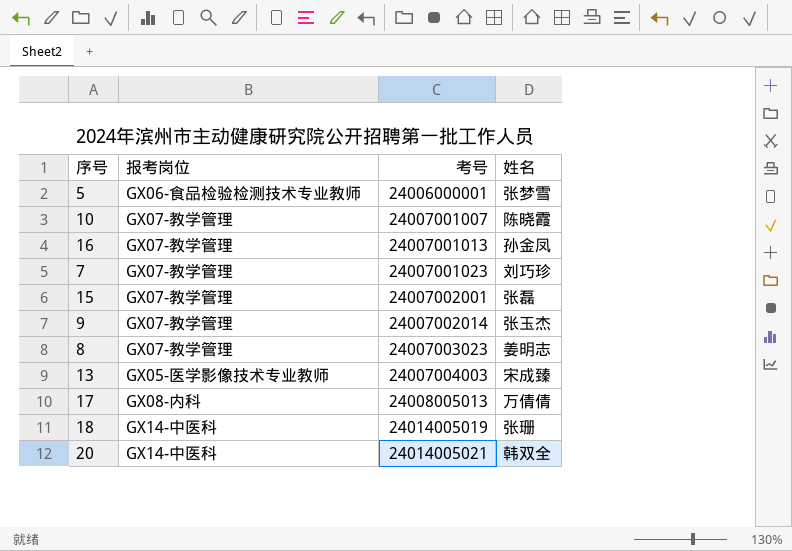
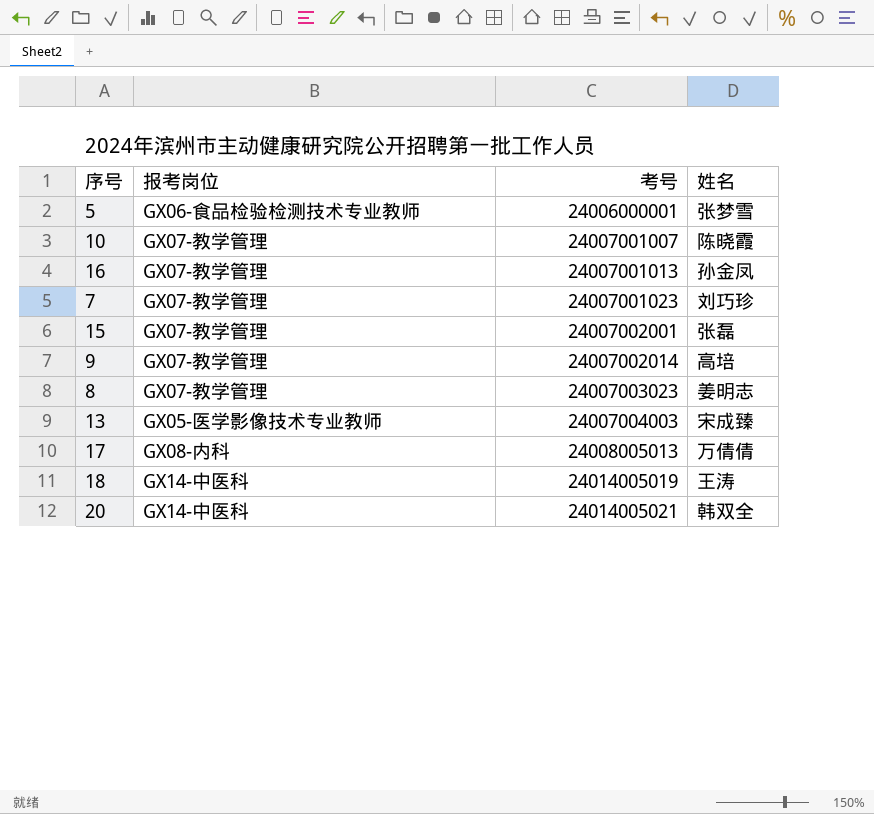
9 | 姓名: 张玉杰 -> 高培
18 | 姓名: 张珊 -> 王涛

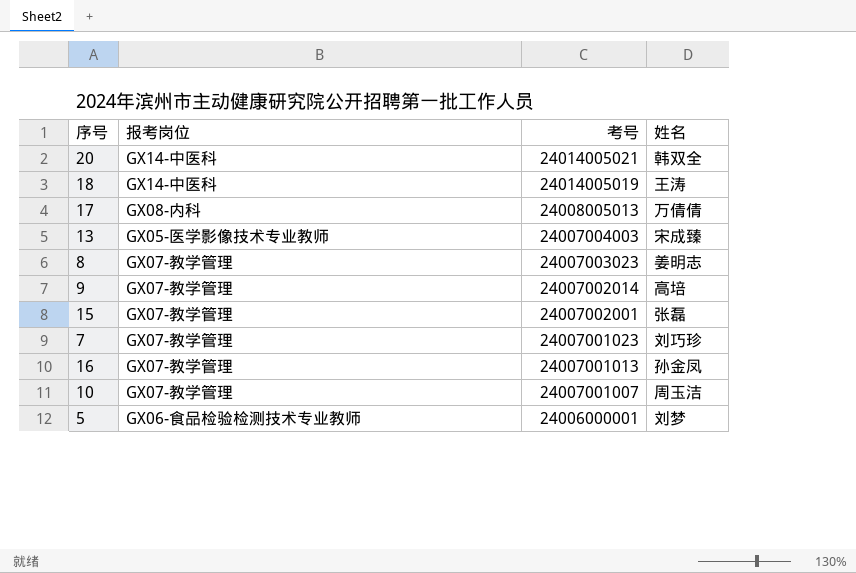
row order: 考号 ascending -> 考号 descending
10 | 姓名: 陈晓霞 -> 周玉洁
5 | 姓名: 张梦雪 -> 刘梦

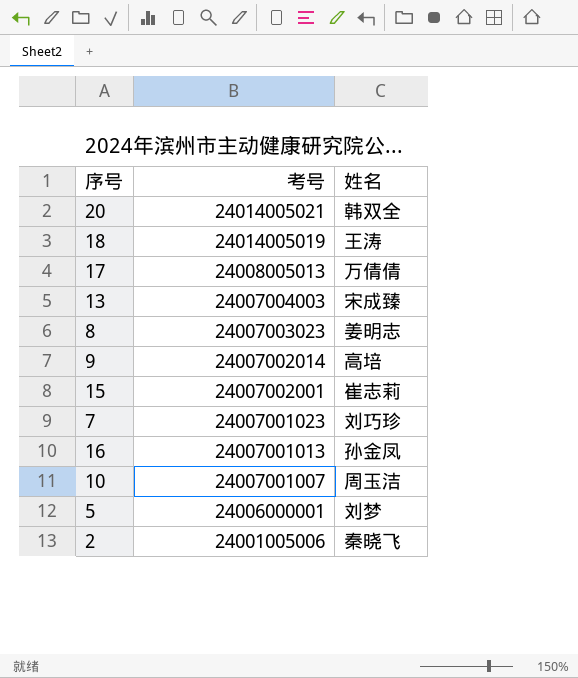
column 报考岗位 | position: 2 -> none
15 | 姓名: 张磊 -> 崔志莉
row 2: none -> 24001005006 | 秦晓飞

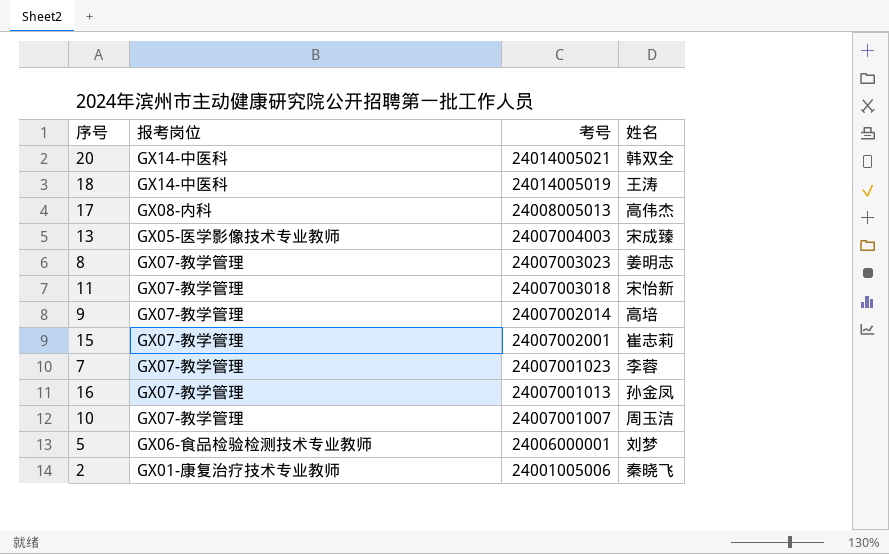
column 报考岗位 | position: none -> 2
17 | 姓名: 万倩倩 -> 高伟杰
row 11: none -> GX07-教学管理 | 24007003018 | 宋怡新
7 | 姓名: 刘巧珍 -> 李蓉

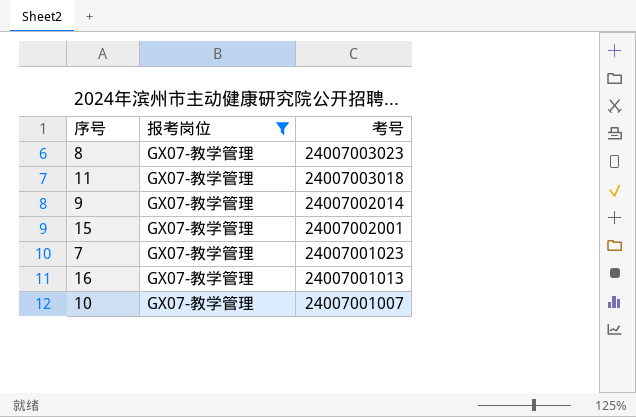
filter: none -> 报考岗位 = GX07-教学管理
column 姓名 | position: 4 -> none

